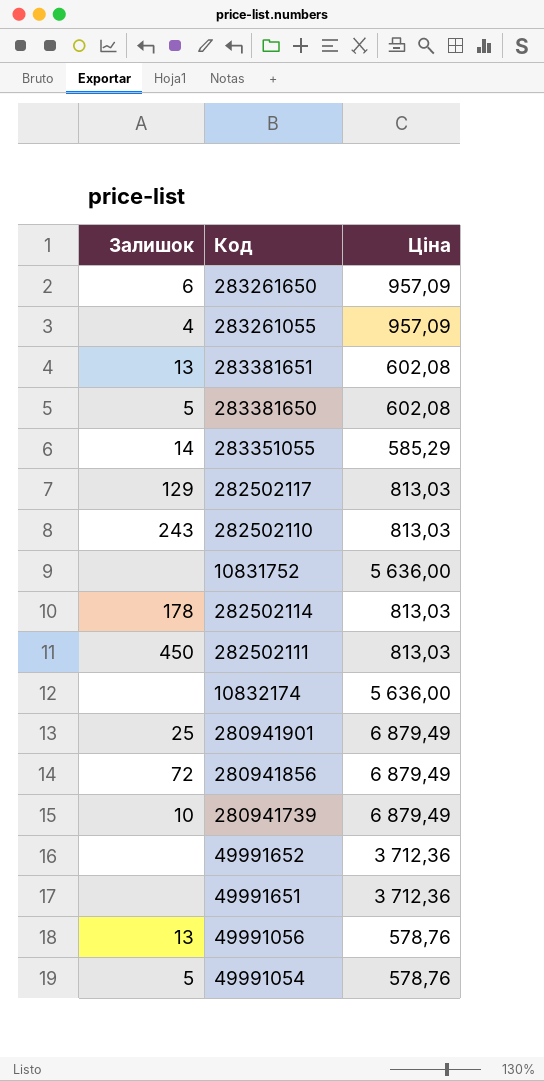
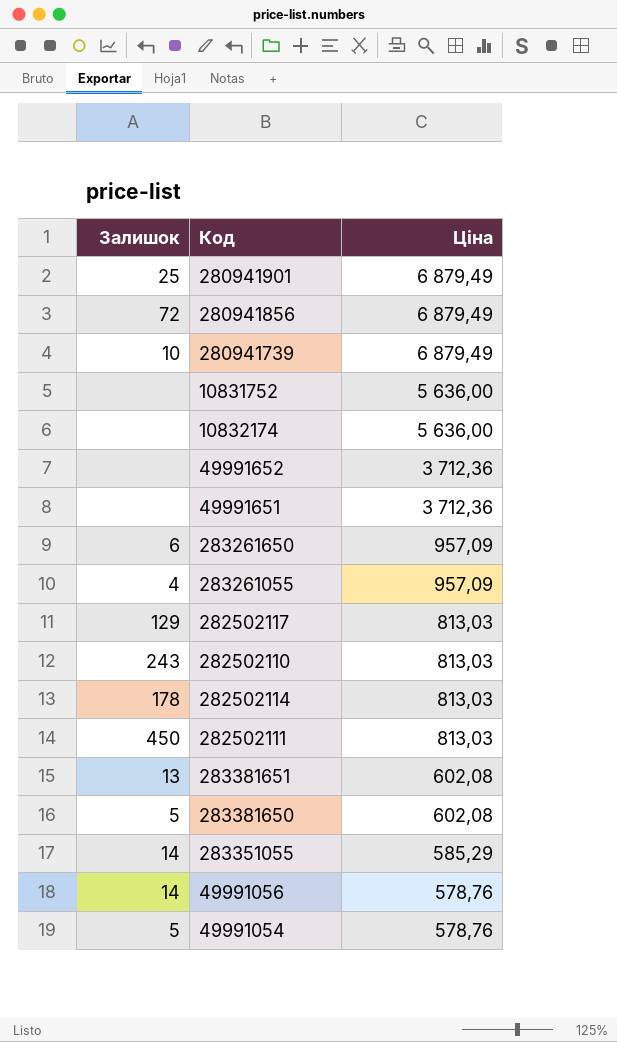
row order: none -> Ціна descending
49991056 | Залишок: 13 -> 14

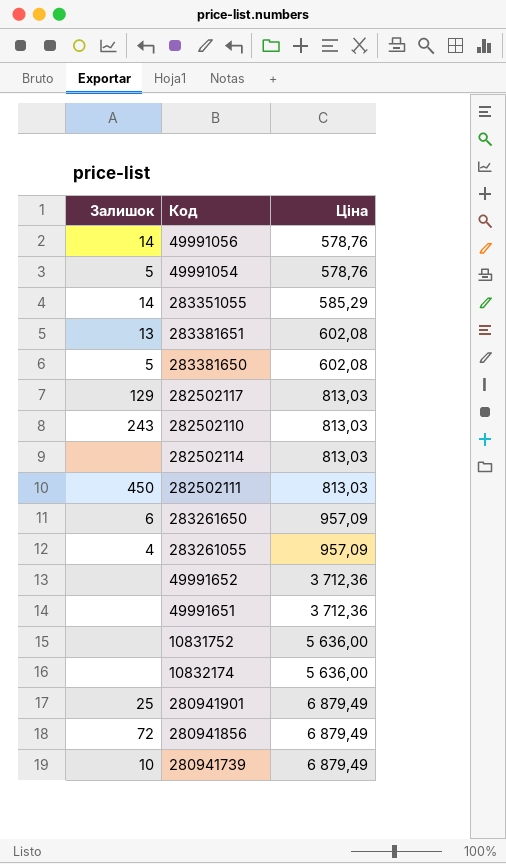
row order: Ціна descending -> Ціна ascending
282502114 | Залишок: 178 -> none

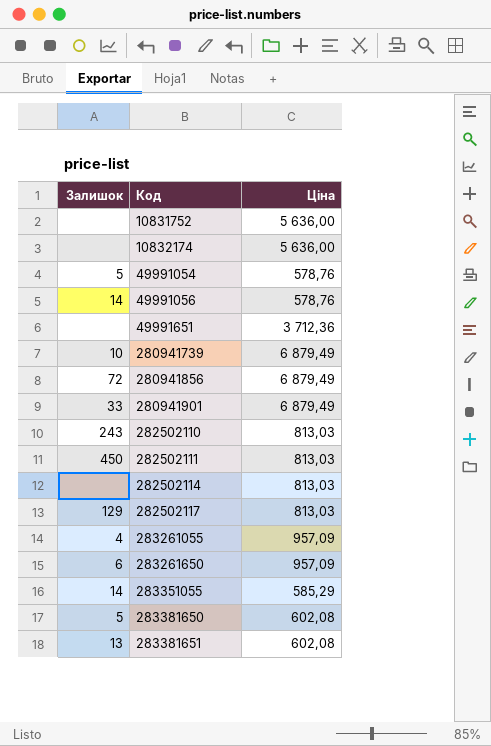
row order: Ціна ascending -> Код ascending
row 49991652: none | 3 712,36 -> none
280941901 | Залишок: 25 -> 33

